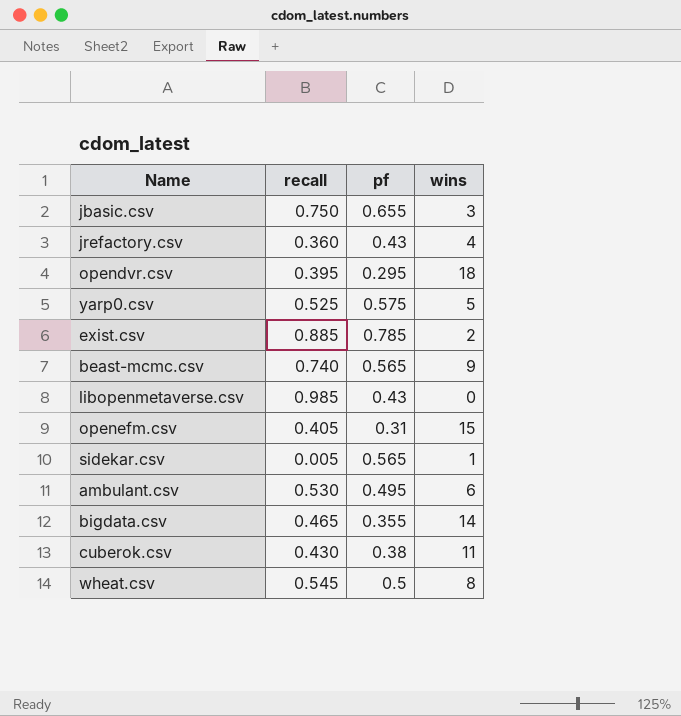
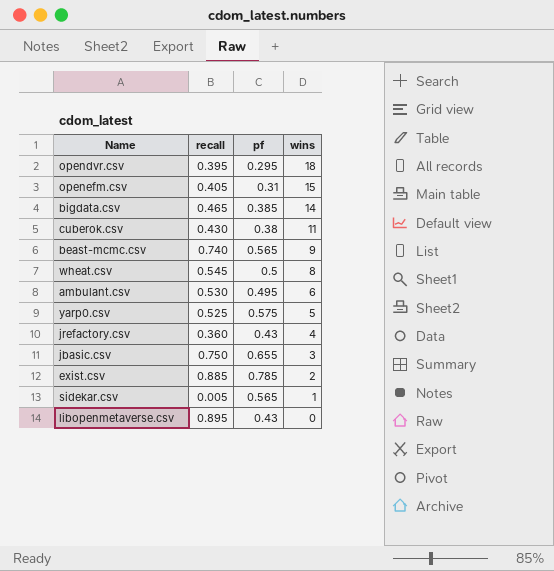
row order: none -> wins descending
bigdata.csv | pf: 0.355 -> 0.385
libopenmetaverse.csv | recall: 0.985 -> 0.895

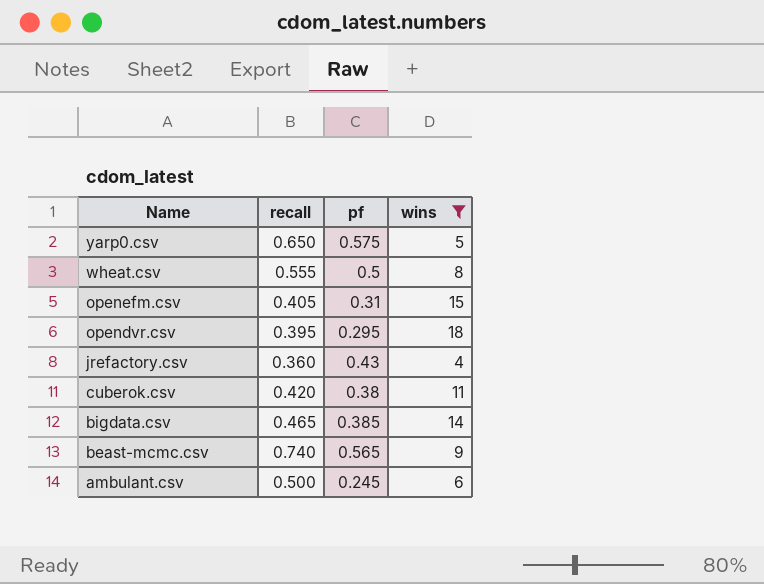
filter: none -> wins >= 4
row order: wins descending -> Name descending
yarp0.csv | recall: 0.525 -> 0.650
wheat.csv | recall: 0.545 -> 0.555
cuberok.csv | recall: 0.430 -> 0.420
ambulant.csv | recall: 0.530 -> 0.500
ambulant.csv | pf: 0.495 -> 0.245

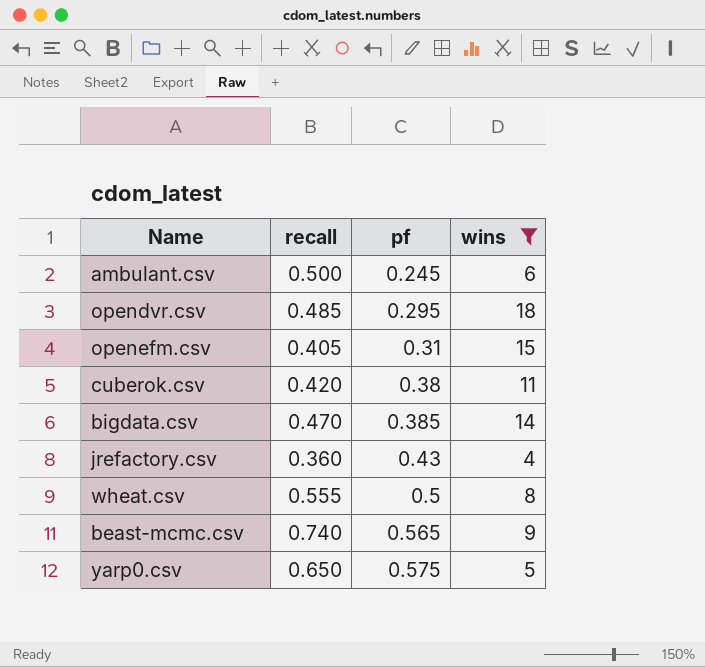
row order: Name descending -> pf ascending
opendvr.csv | recall: 0.395 -> 0.485
bigdata.csv | recall: 0.465 -> 0.470

